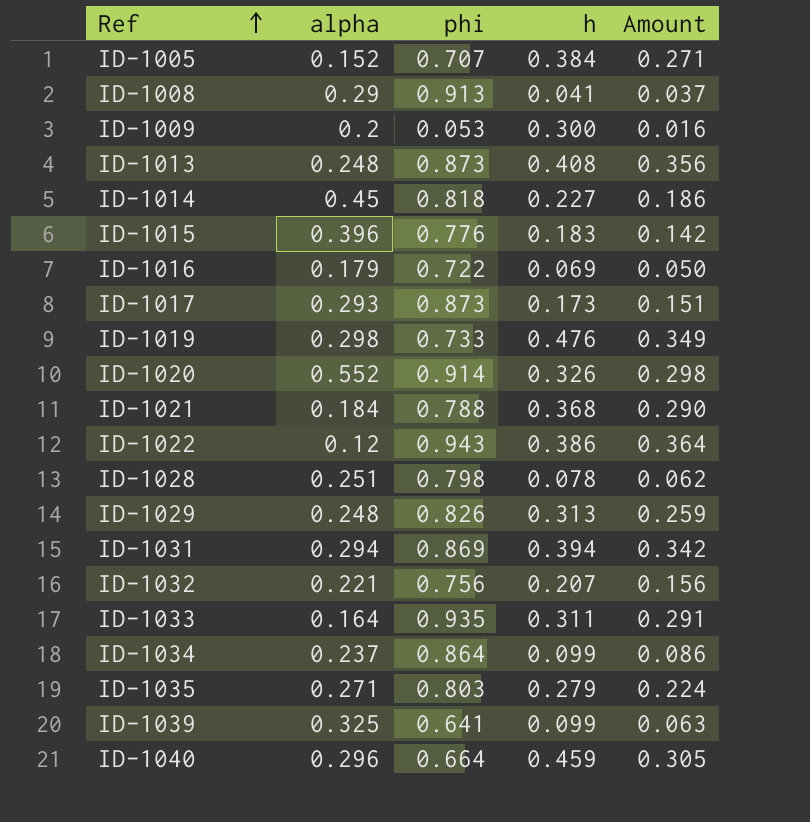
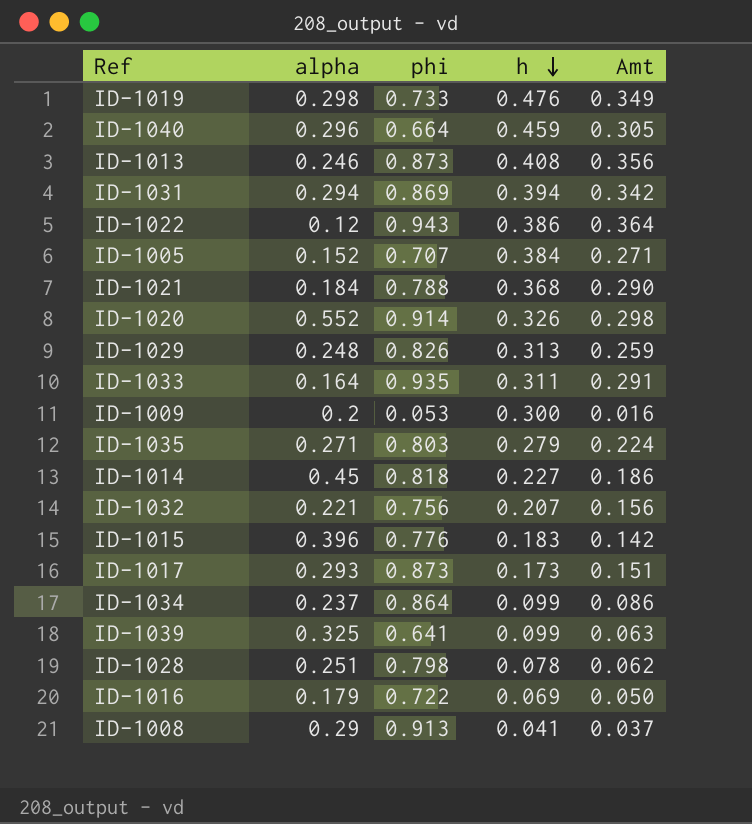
row order: Ref ascending -> h descending
column name: Amount -> Amt
ID-1013 | alpha: 0.248 -> 0.246

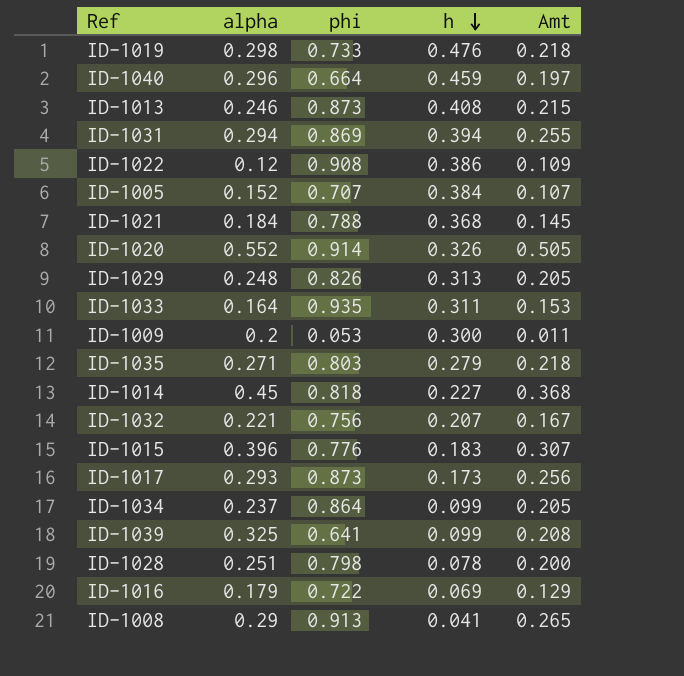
column Amt | formula: [phi] * [h] -> [alpha] * [phi]
ID-1022 | phi: 0.943 -> 0.908

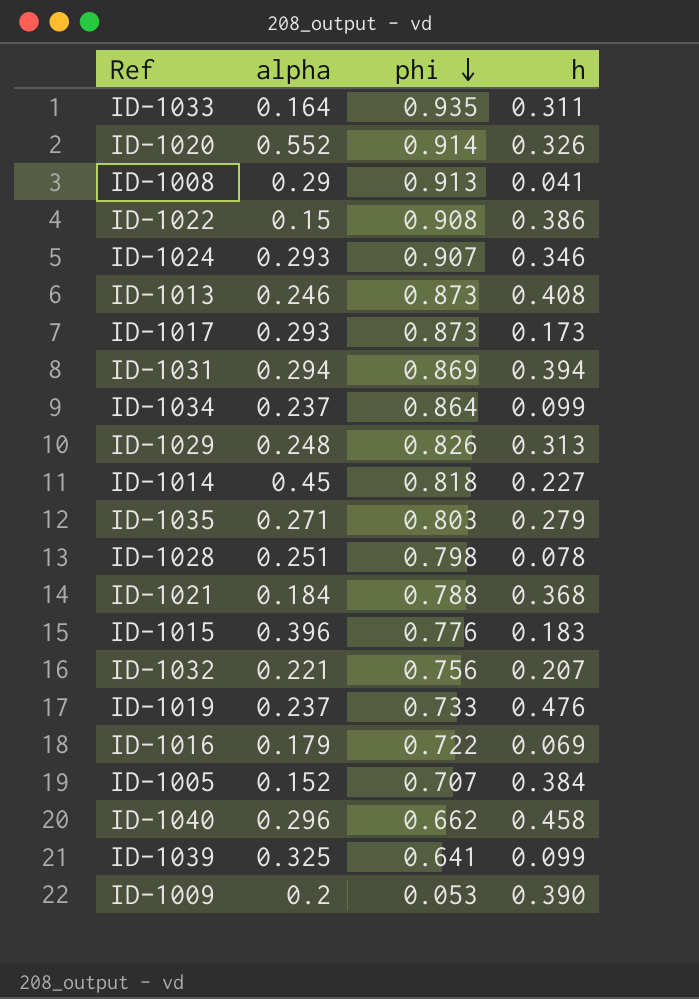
row order: h descending -> phi descending
column Amt | formula: [alpha] * [phi] -> none
ID-1022 | alpha: 0.12 -> 0.15
row ID-1024: none -> 0.293 | 0.907 | 0.346
ID-1019 | alpha: 0.298 -> 0.237
ID-1040 | phi: 0.664 -> 0.662
ID-1040 | h: 0.459 -> 0.458
ID-1009 | h: 0.300 -> 0.390

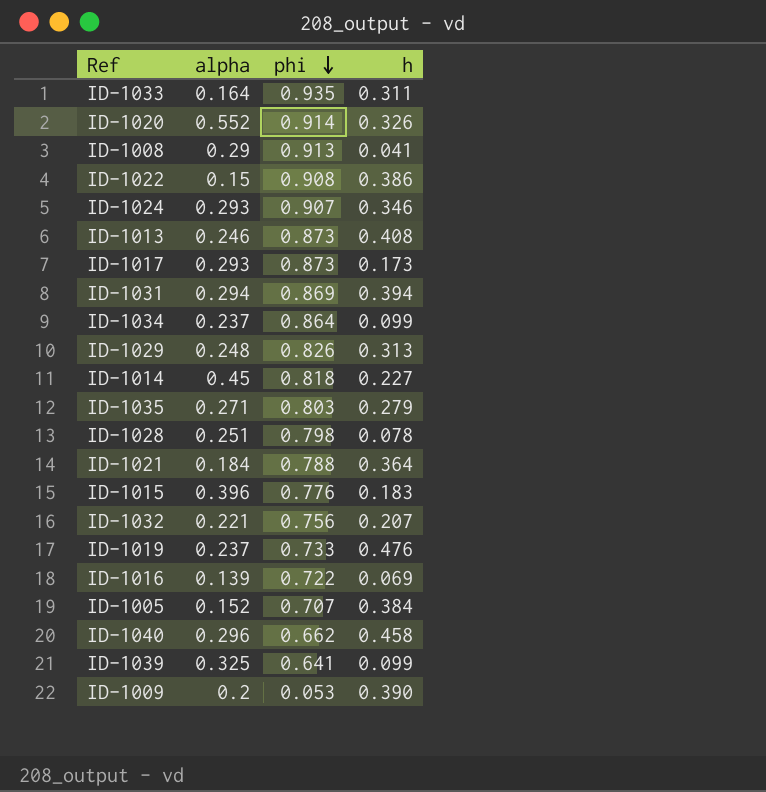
ID-1021 | h: 0.368 -> 0.364
ID-1016 | alpha: 0.179 -> 0.139

